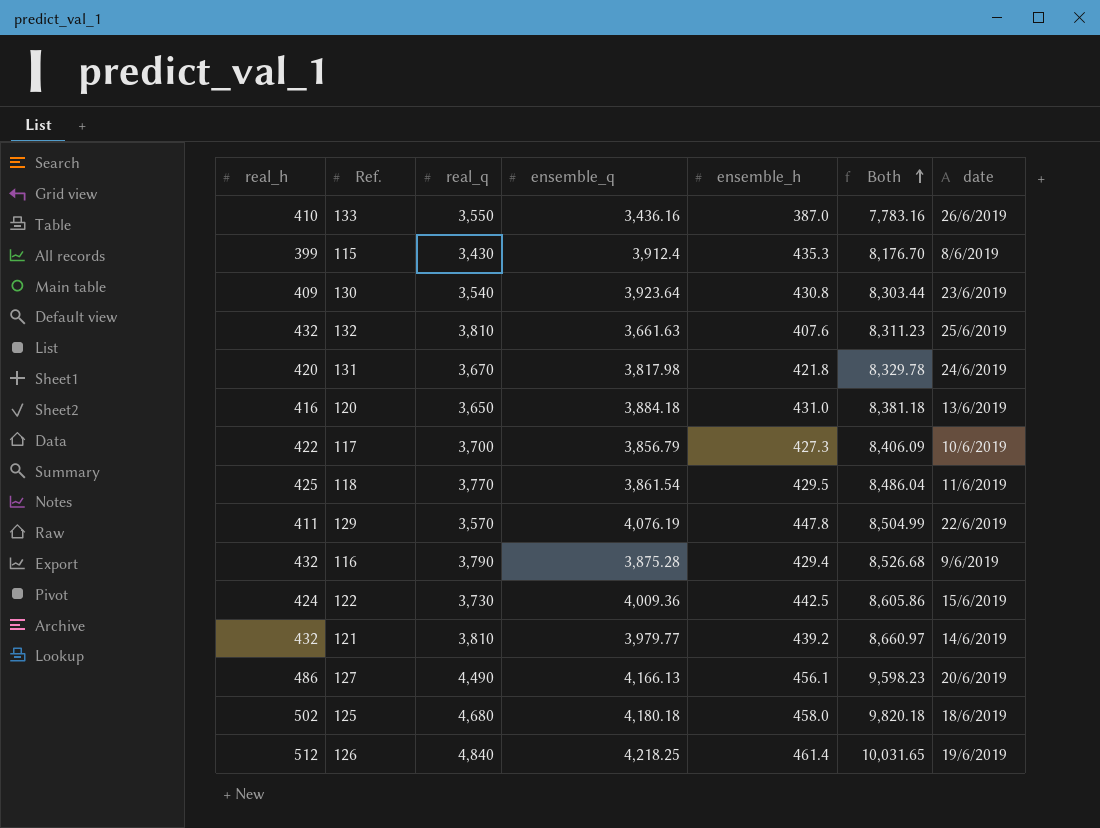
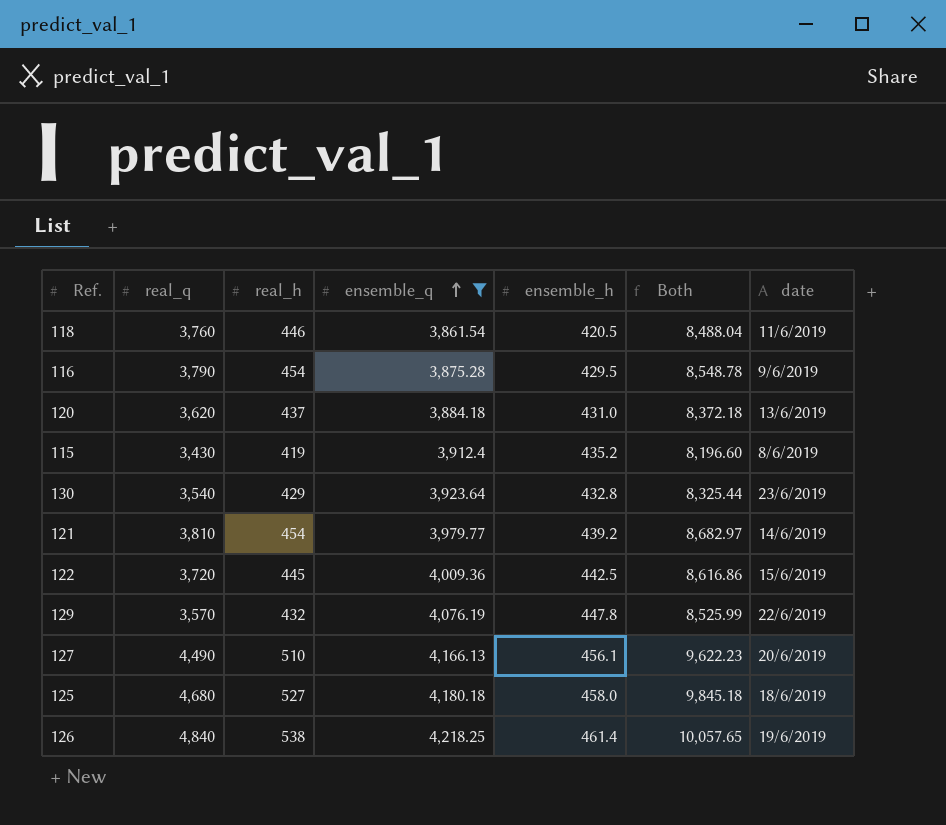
filter: none -> ensemble_q >= 3,861.54
row order: Both ascending -> ensemble_q ascending
column real_h | position: 1 -> 3
118 | real_q: 3,770 -> 3,760
118 | real_h: 425 -> 446
118 | ensemble_h: 429.5 -> 420.5
118 | Both: 8,486.04 -> 8,488.04
116 | real_h: 432 -> 454
116 | ensemble_h: 429.4 -> 429.5
116 | Both: 8,526.68 -> 8,548.78
120 | real_q: 3,650 -> 3,620
120 | real_h: 416 -> 437
120 | Both: 8,381.18 -> 8,372.18
115 | real_h: 399 -> 419
115 | ensemble_h: 435.3 -> 435.2
115 | Both: 8,176.70 -> 8,196.60
130 | real_h: 409 -> 429
130 | ensemble_h: 430.8 -> 432.8
130 | Both: 8,303.44 -> 8,325.44
121 | real_h: 432 -> 454
121 | Both: 8,660.97 -> 8,682.97
122 | real_q: 3,730 -> 3,720
122 | real_h: 424 -> 445
122 | Both: 8,605.86 -> 8,616.86
129 | real_h: 411 -> 432
129 | Both: 8,504.99 -> 8,525.99
127 | real_h: 486 -> 510
127 | Both: 9,598.23 -> 9,622.23
125 | real_h: 502 -> 527
125 | Both: 9,820.18 -> 9,845.18
126 | real_h: 512 -> 538
126 | Both: 10,031.65 -> 10,057.65

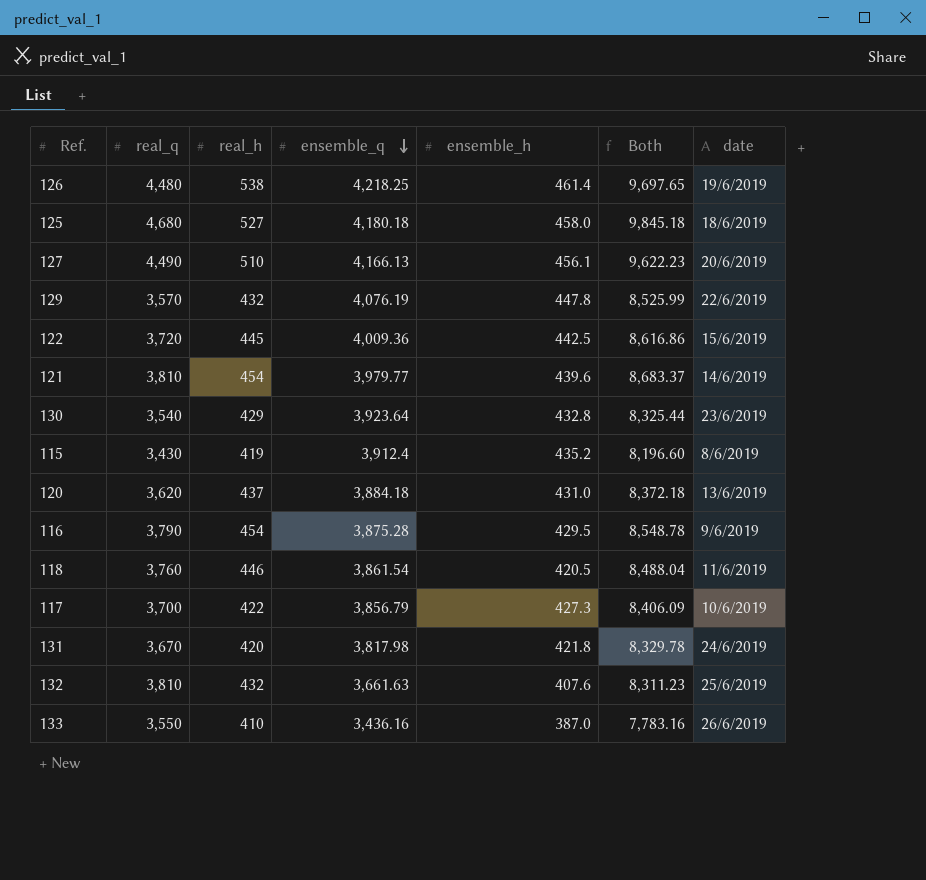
filter: ensemble_q >= 3,861.54 -> none
row order: ensemble_q ascending -> ensemble_q descending
126 | real_q: 4,840 -> 4,480
126 | Both: 10,057.65 -> 9,697.65
121 | ensemble_h: 439.2 -> 439.6
121 | Both: 8,682.97 -> 8,683.37

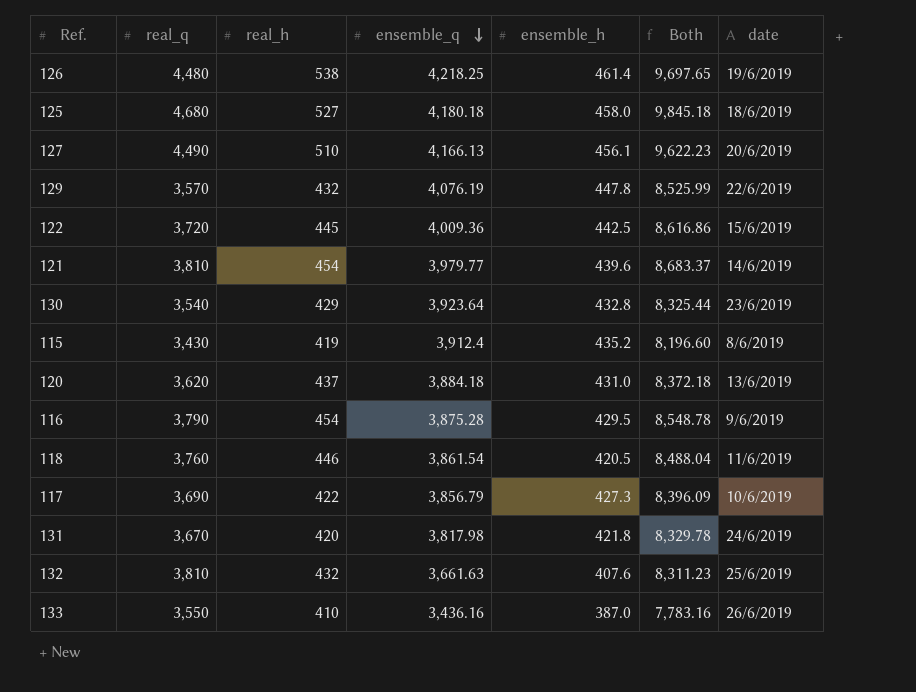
117 | real_q: 3,700 -> 3,690
117 | Both: 8,406.09 -> 8,396.09

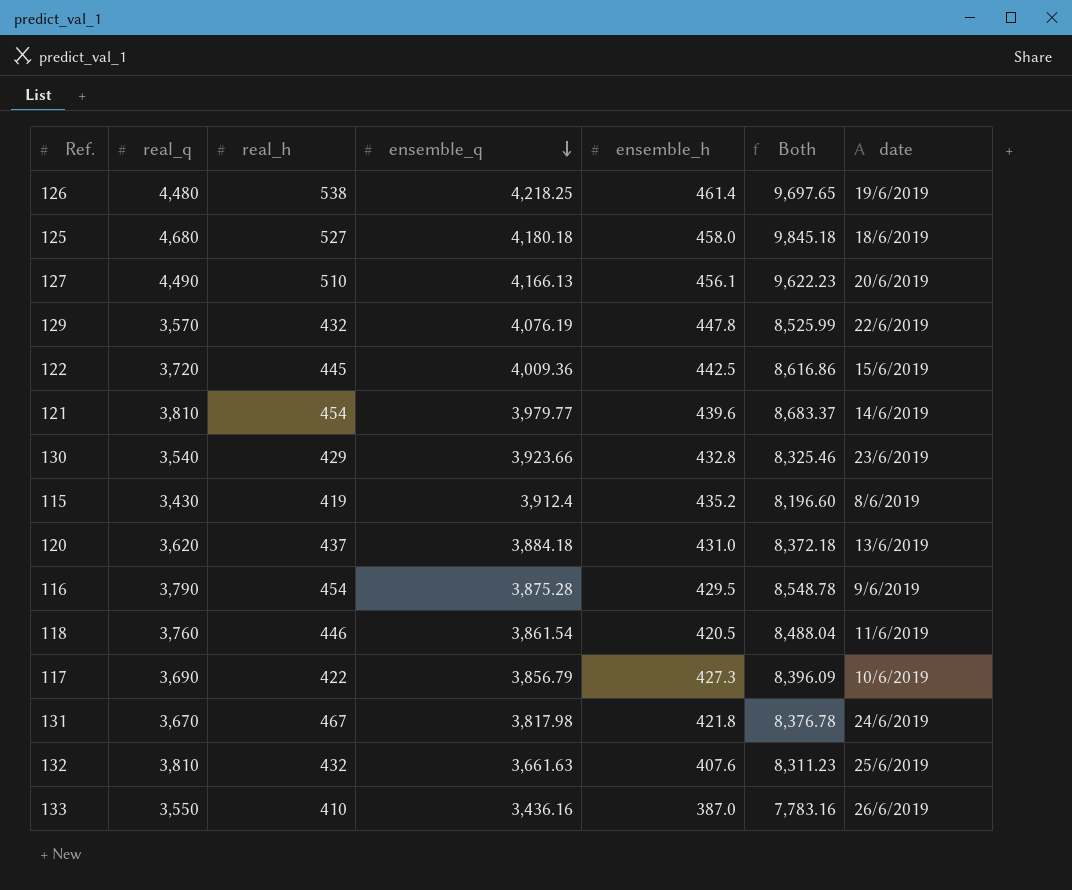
130 | ensemble_q: 3,923.64 -> 3,923.66
130 | Both: 8,325.44 -> 8,325.46
131 | real_h: 420 -> 467
131 | Both: 8,329.78 -> 8,376.78

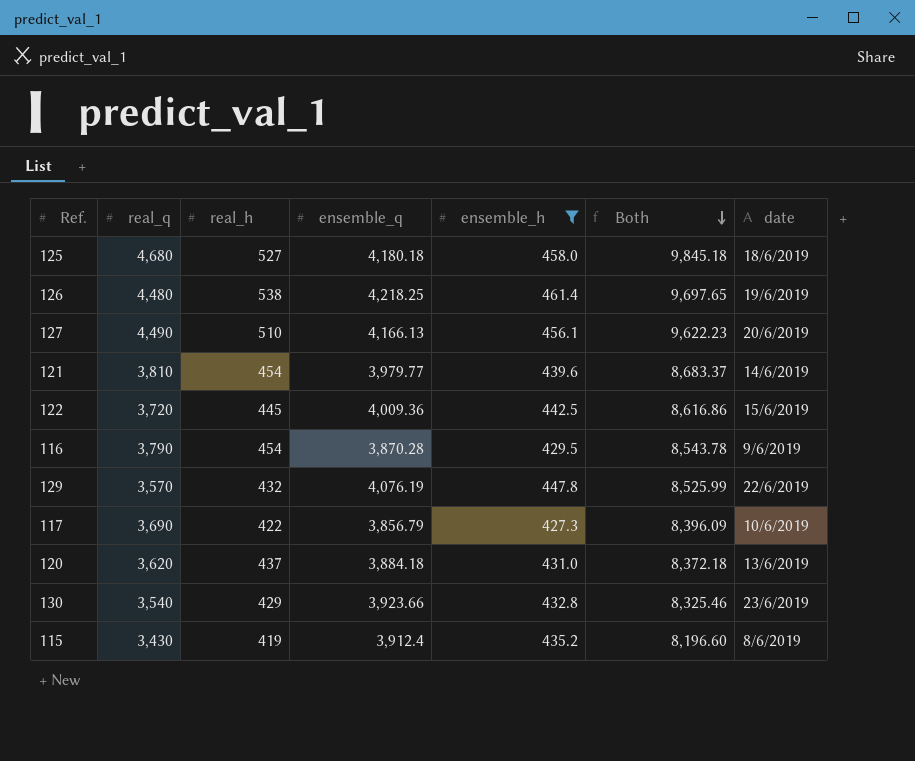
filter: none -> ensemble_h >= 427.3
row order: ensemble_q descending -> Both descending
116 | ensemble_q: 3,875.28 -> 3,870.28
116 | Both: 8,548.78 -> 8,543.78

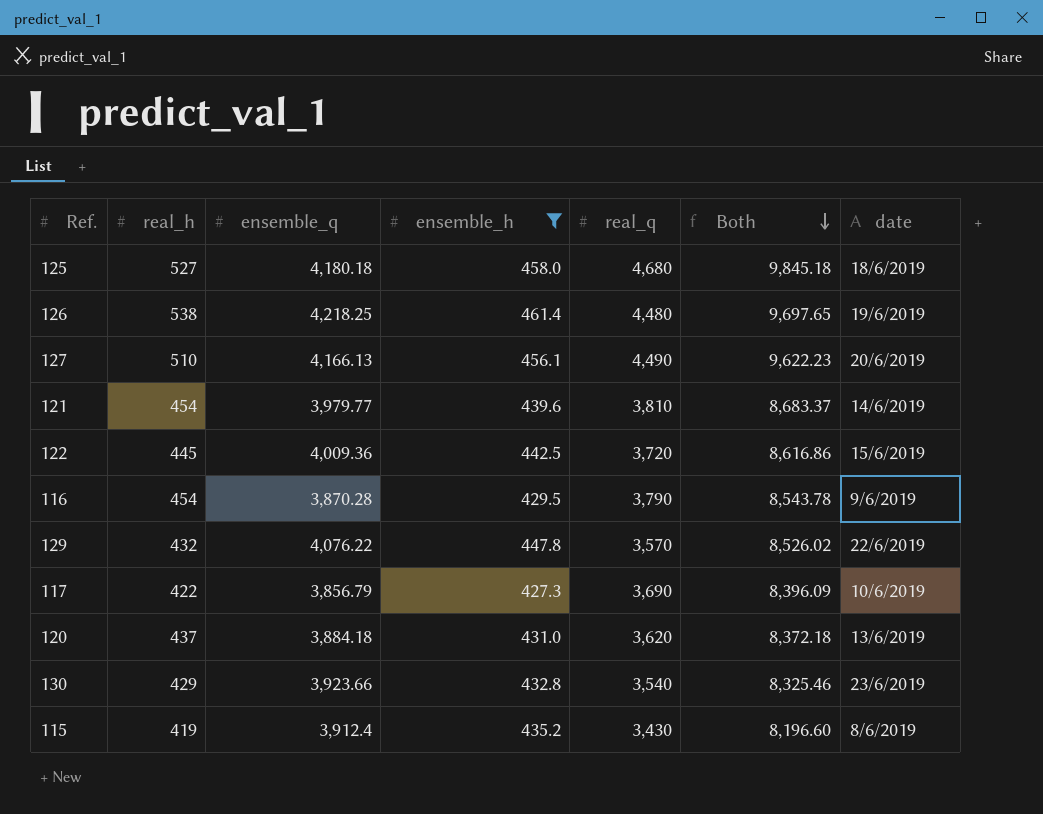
column real_q | position: 2 -> 5
129 | ensemble_q: 4,076.19 -> 4,076.22
129 | Both: 8,525.99 -> 8,526.02

